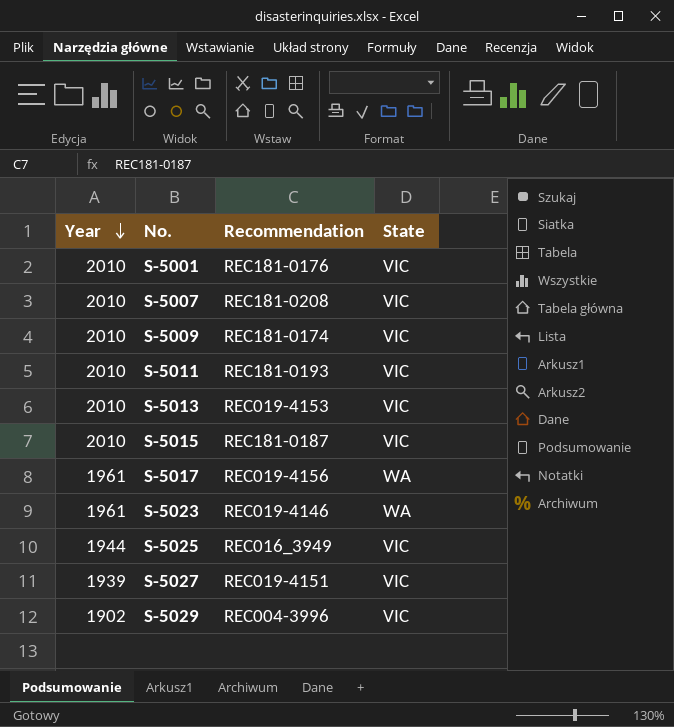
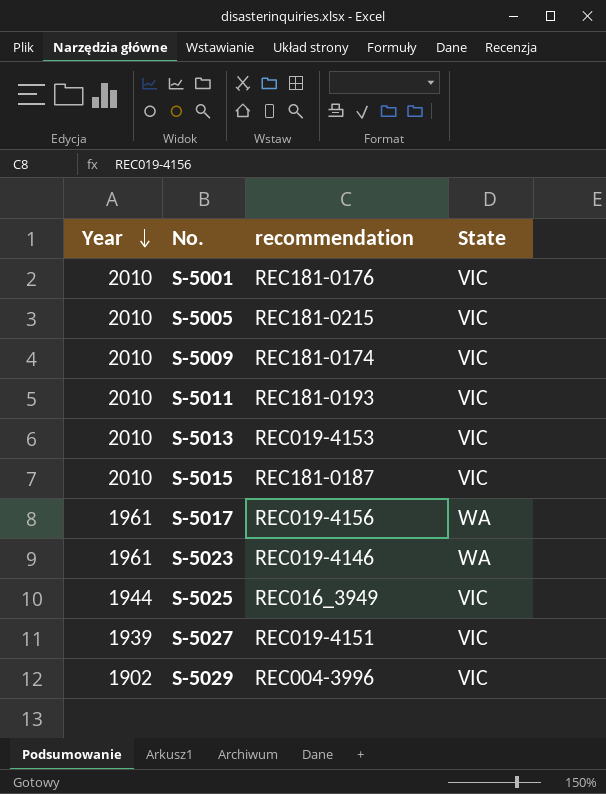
column name: Recommendation -> recommendation
row S-5007: 2010 | REC181-0208 | VIC -> none
row S-5005: none -> 2010 | REC181-0215 | VIC

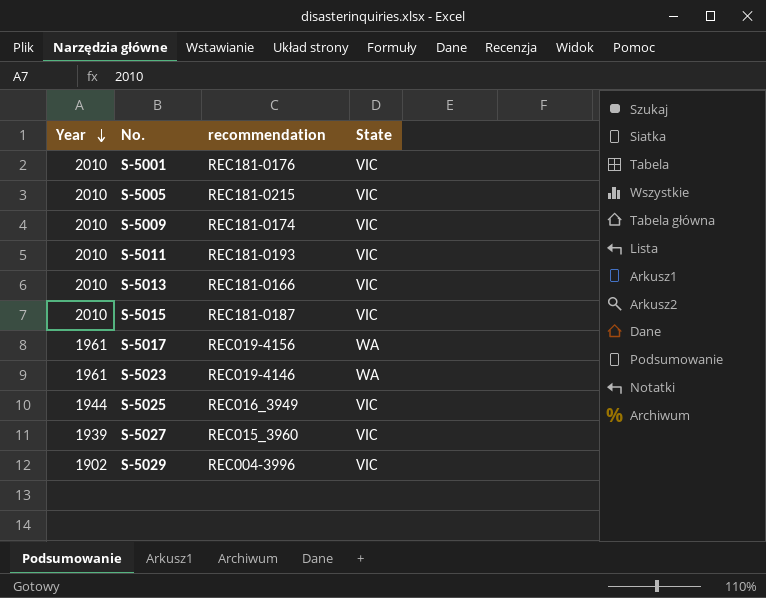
S-5013 | recommendation: REC019-4153 -> REC181-0166
S-5027 | recommendation: REC019-4151 -> REC015_3960

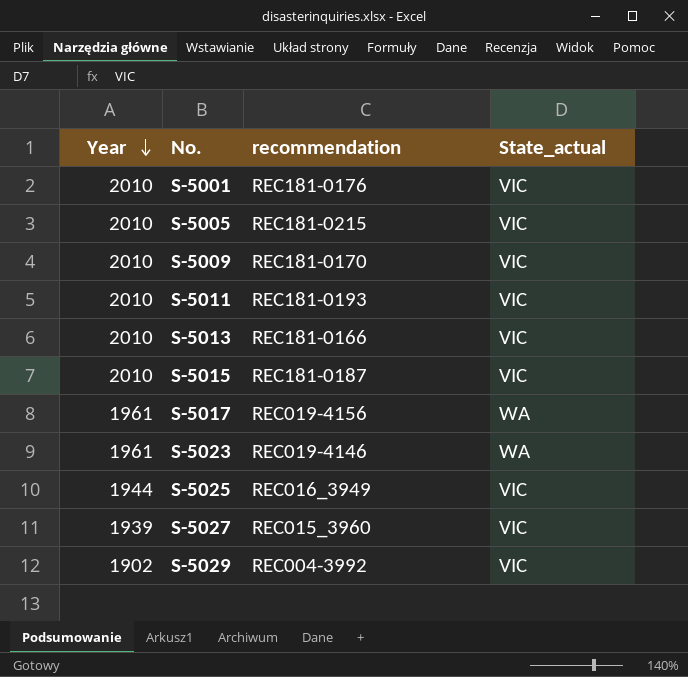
column name: State -> State_actual
S-5009 | recommendation: REC181-0174 -> REC181-0170
S-5029 | recommendation: REC004-3996 -> REC004-3992

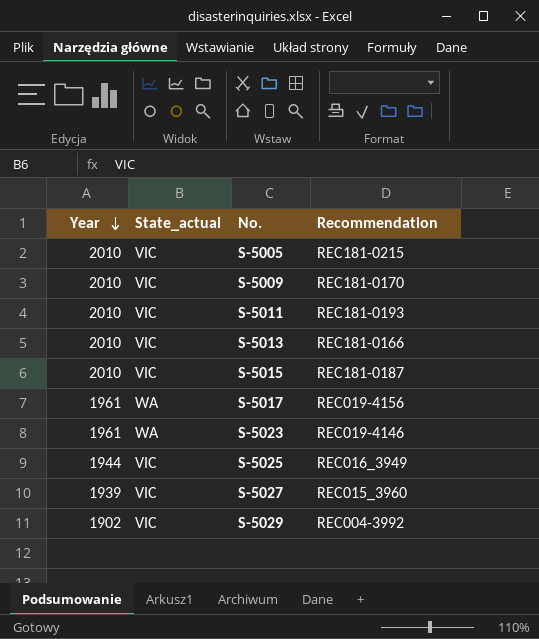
column State_actual | position: 4 -> 2
column name: recommendation -> Recommendation
row S-5001: 2010 | REC181-0176 | VIC -> none

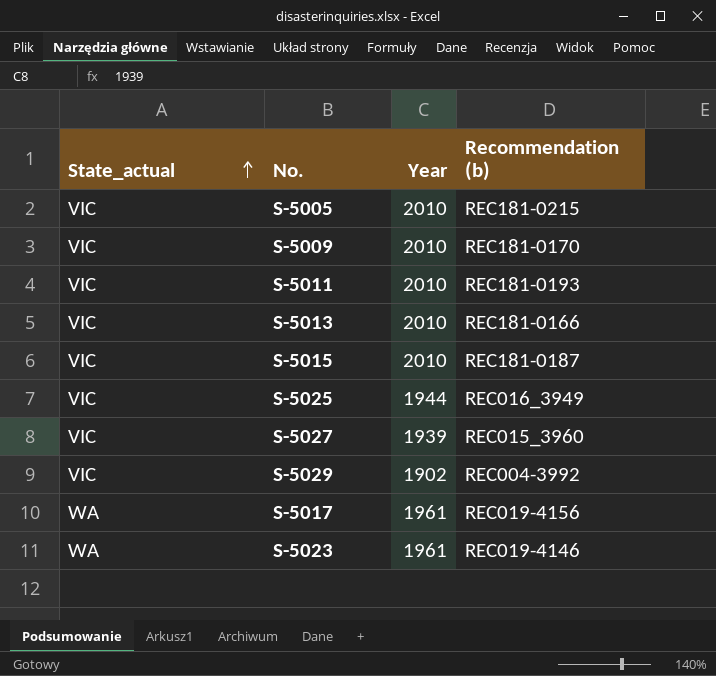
row order: Year descending -> State_actual ascending
column Year | position: 1 -> 3
column name: Recommendation -> Recommendation (b)

